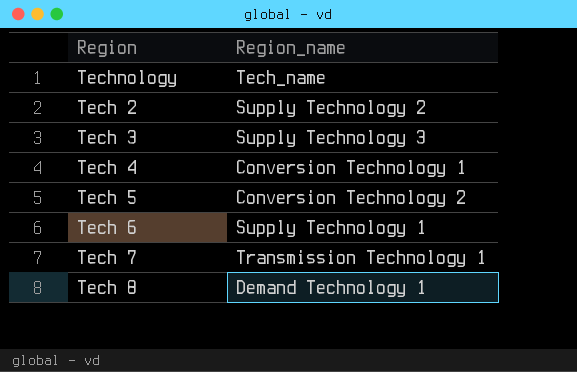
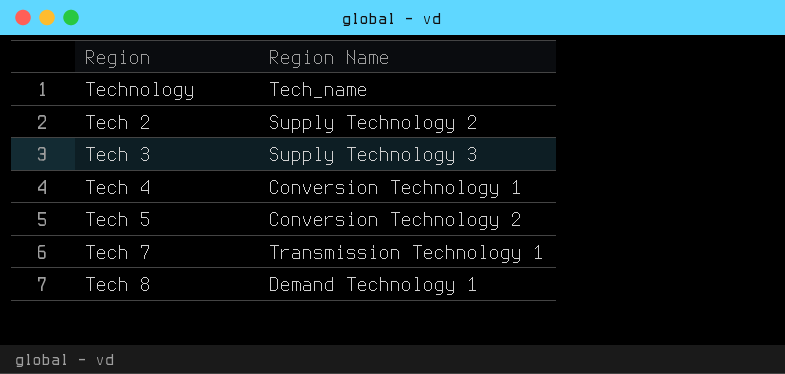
column name: Region_name -> Region Name
row Tech 6: Supply Technology 1 -> none

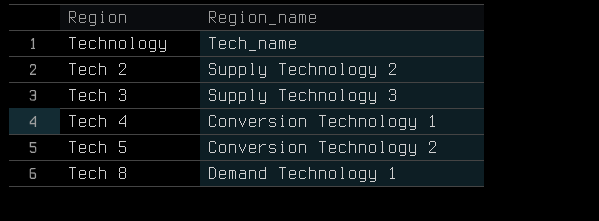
column name: Region Name -> Region_name
row Tech 7: Transmission Technology 1 -> none

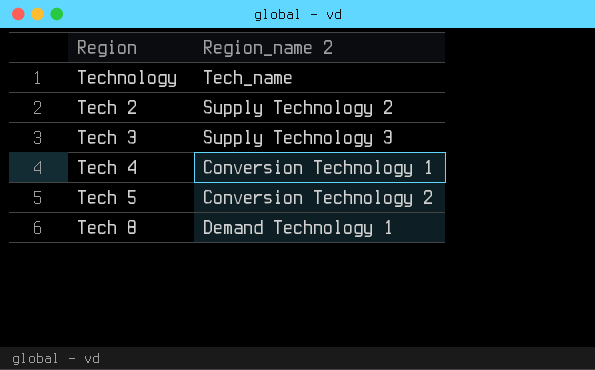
column name: Region_name -> Region_name 2

